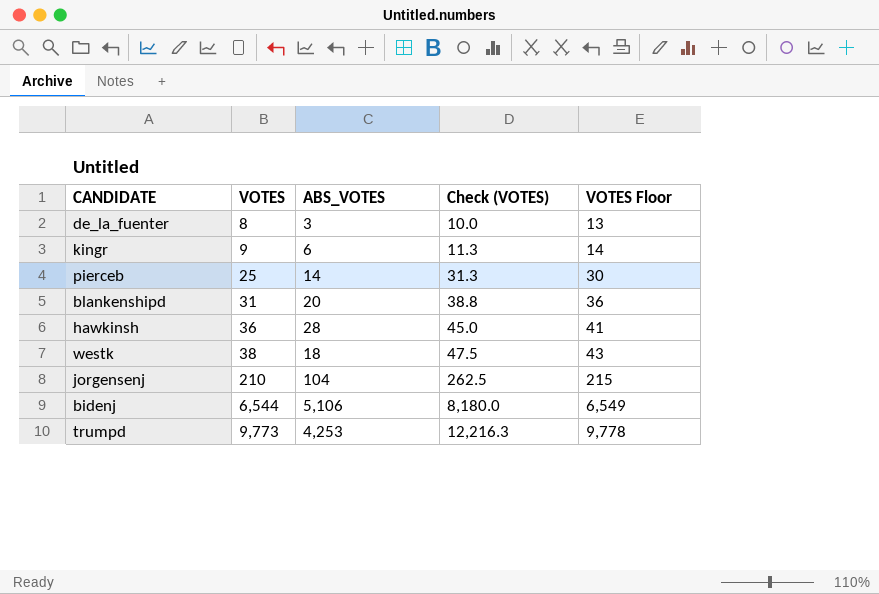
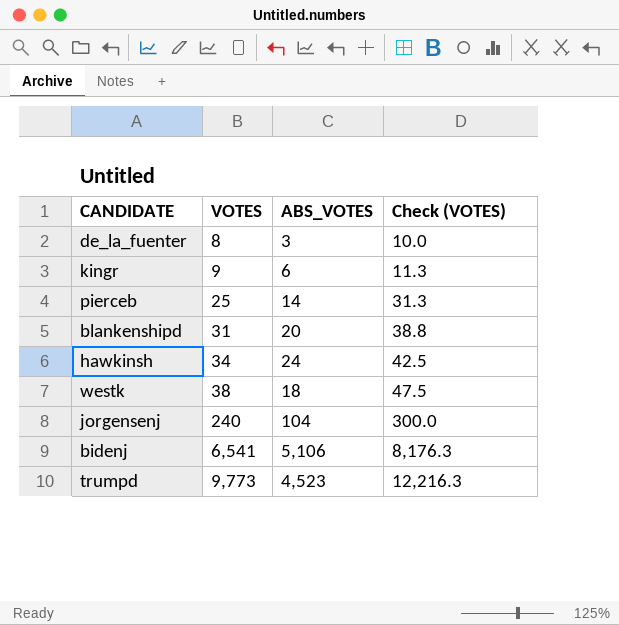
column VOTES Floor | formula: [VOTES] + 5 -> none
hawkinsh | VOTES: 36 -> 34
hawkinsh | ABS_VOTES: 28 -> 24
hawkinsh | Check (VOTES): 45.0 -> 42.5
jorgensenj | VOTES: 210 -> 240
jorgensenj | Check (VOTES): 262.5 -> 300.0
bidenj | VOTES: 6,544 -> 6,541
bidenj | Check (VOTES): 8,180.0 -> 8,176.3
trumpd | ABS_VOTES: 4,253 -> 4,523

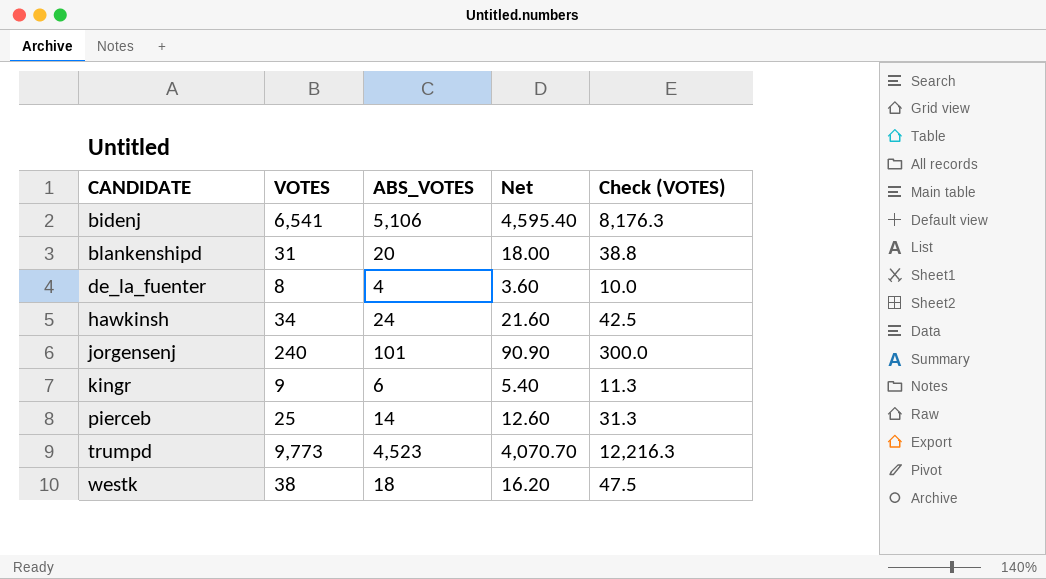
row order: VOTES ascending -> CANDIDATE ascending
column Net | formula: none -> [ABS_VOTES] * 0.9
de_la_fuenter | ABS_VOTES: 3 -> 4
jorgensenj | ABS_VOTES: 104 -> 101

